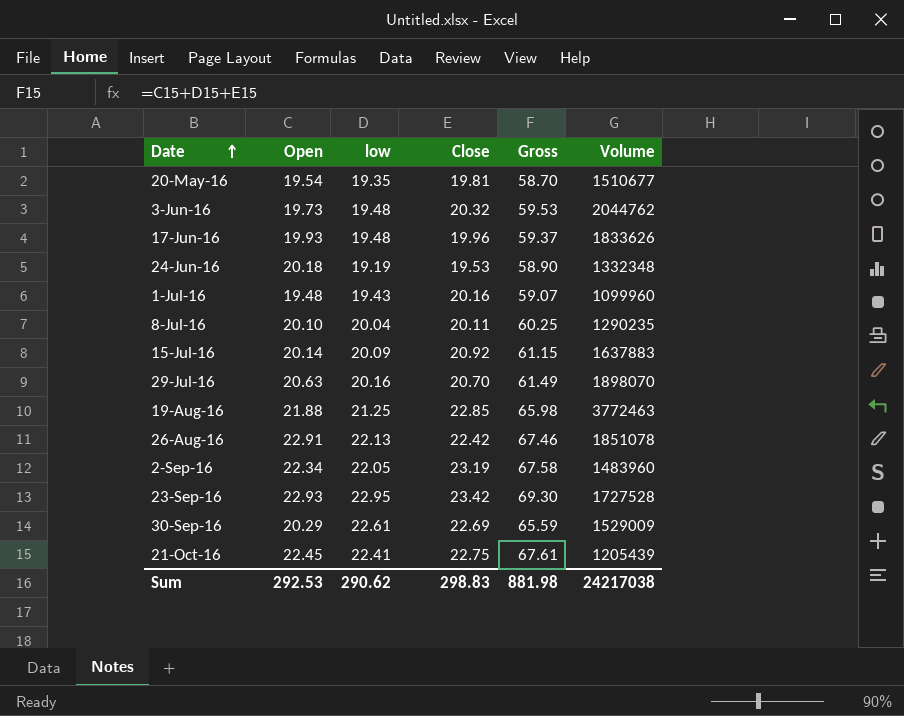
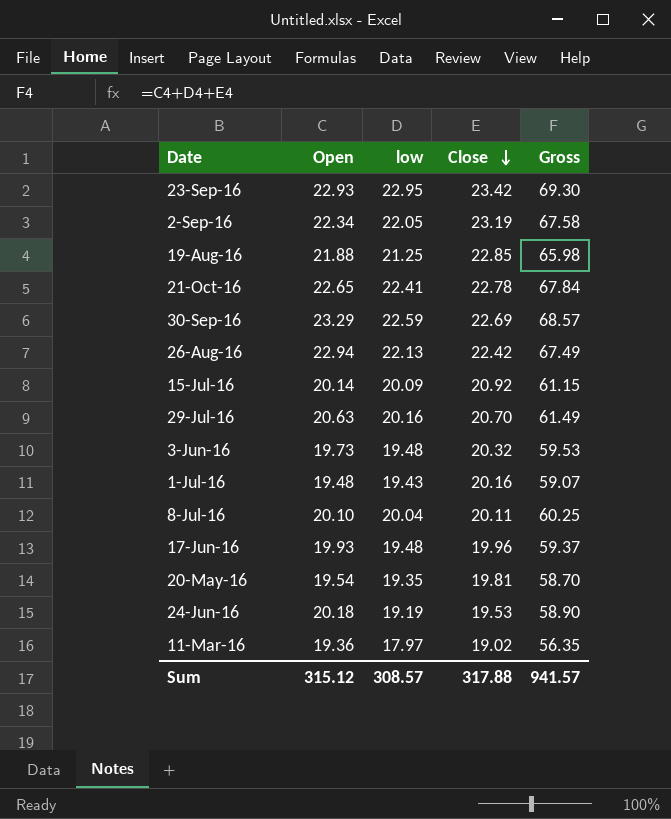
row order: Date ascending -> Close descending
column Volume | position: 6 -> none
21-Oct-16 | Open: 22.45 -> 22.65
21-Oct-16 | Close: 22.75 -> 22.78
21-Oct-16 | Gross: 67.61 -> 67.84
30-Sep-16 | Open: 20.29 -> 23.29
30-Sep-16 | low: 22.61 -> 22.59
30-Sep-16 | Gross: 65.59 -> 68.57
26-Aug-16 | Open: 22.91 -> 22.94
26-Aug-16 | Gross: 67.46 -> 67.49
row 11-Mar-16: none -> 19.36 | 17.97 | 19.02 | 56.35
Sum | Open: 292.53 -> 315.12
Sum | low: 290.62 -> 308.57
Sum | Close: 298.83 -> 317.88
Sum | Gross: 881.98 -> 941.57

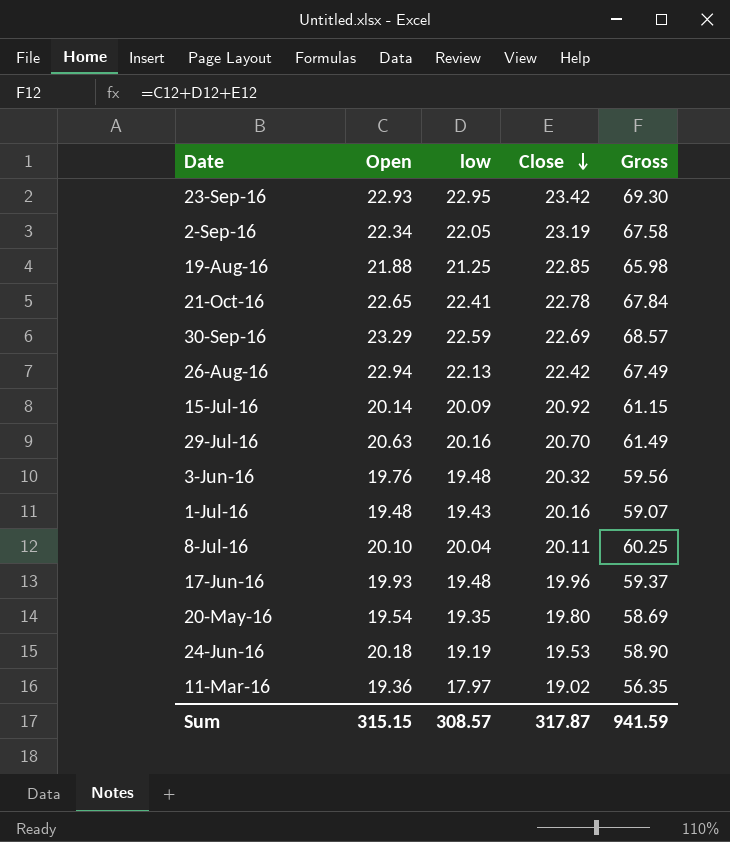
3-Jun-16 | Open: 19.73 -> 19.76
3-Jun-16 | Gross: 59.53 -> 59.56
20-May-16 | Close: 19.81 -> 19.80
20-May-16 | Gross: 58.70 -> 58.69
Sum | Open: 315.12 -> 315.15
Sum | Close: 317.88 -> 317.87
Sum | Gross: 941.57 -> 941.59

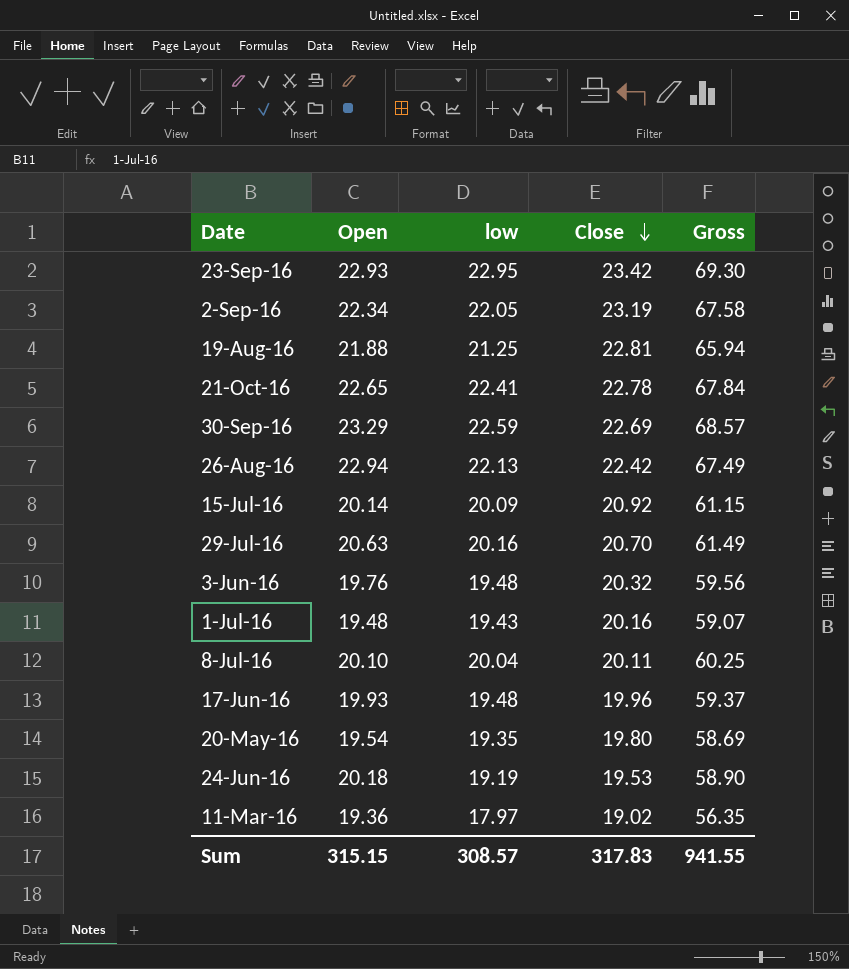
19-Aug-16 | Close: 22.85 -> 22.81
19-Aug-16 | Gross: 65.98 -> 65.94
Sum | Close: 317.87 -> 317.83
Sum | Gross: 941.59 -> 941.55

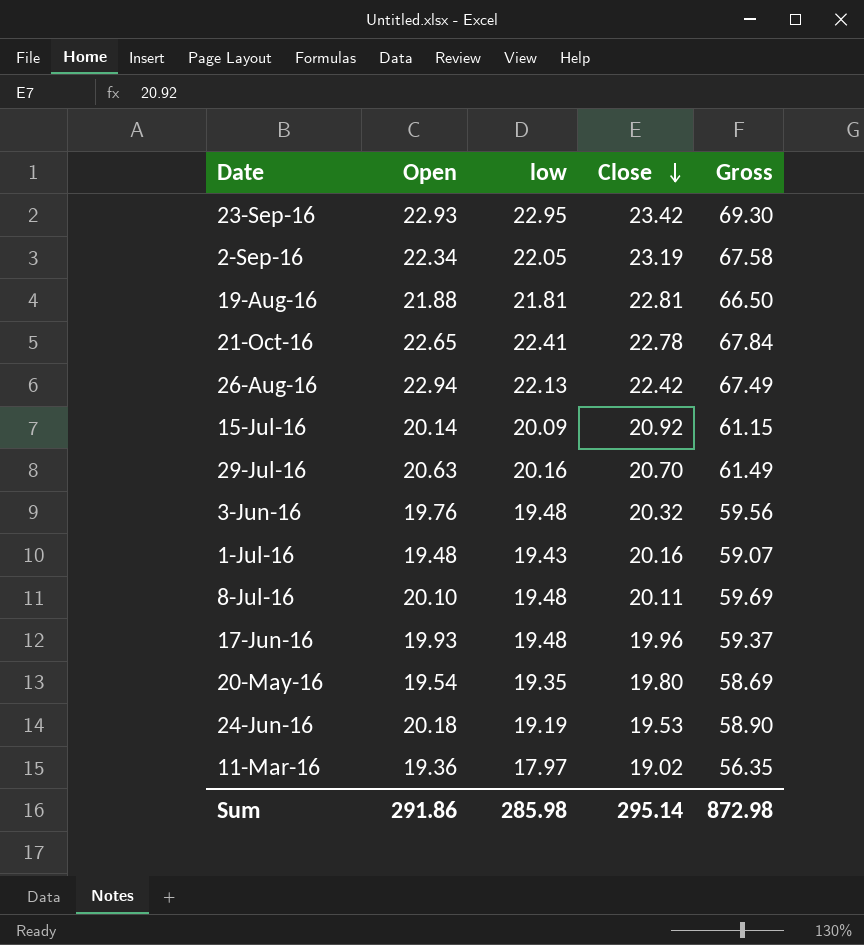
row 30-Sep-16: 23.29 | 22.59 | 22.69 | 68.57 -> none
19-Aug-16 | low: 21.25 -> 21.81
19-Aug-16 | Gross: 65.94 -> 66.50
8-Jul-16 | low: 20.04 -> 19.48
8-Jul-16 | Gross: 60.25 -> 59.69
Sum | Open: 315.15 -> 291.86
Sum | low: 308.57 -> 285.98
Sum | Close: 317.83 -> 295.14
Sum | Gross: 941.55 -> 872.98

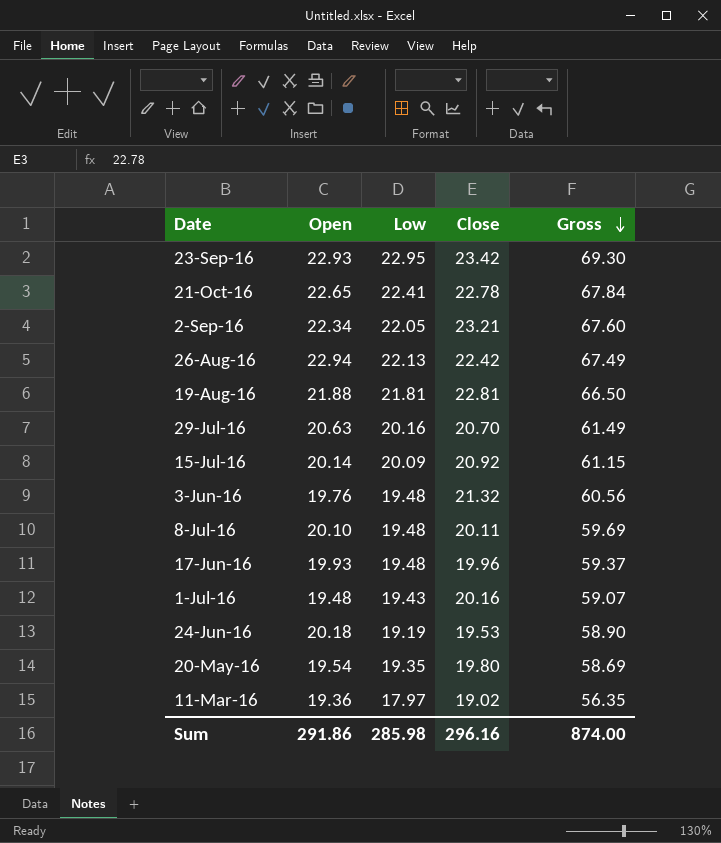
row order: Close descending -> Gross descending
column name: low -> Low
2-Sep-16 | Close: 23.19 -> 23.21
2-Sep-16 | Gross: 67.58 -> 67.60
3-Jun-16 | Close: 20.32 -> 21.32
3-Jun-16 | Gross: 59.56 -> 60.56
Sum | Close: 295.14 -> 296.16
Sum | Gross: 872.98 -> 874.00

